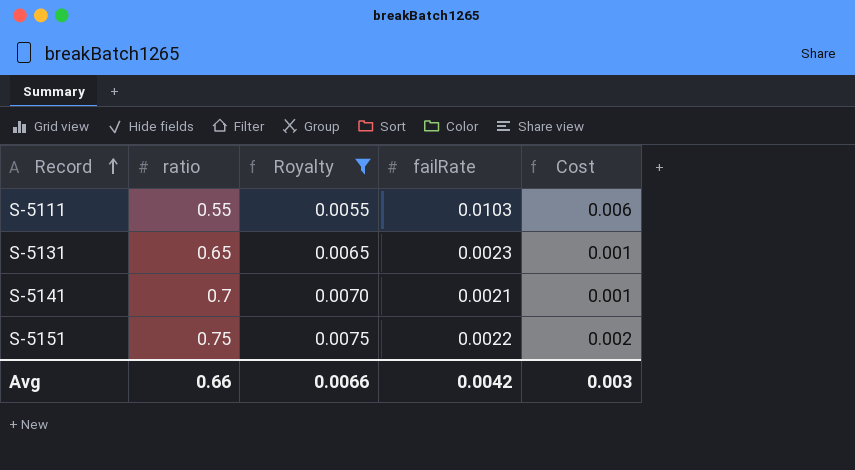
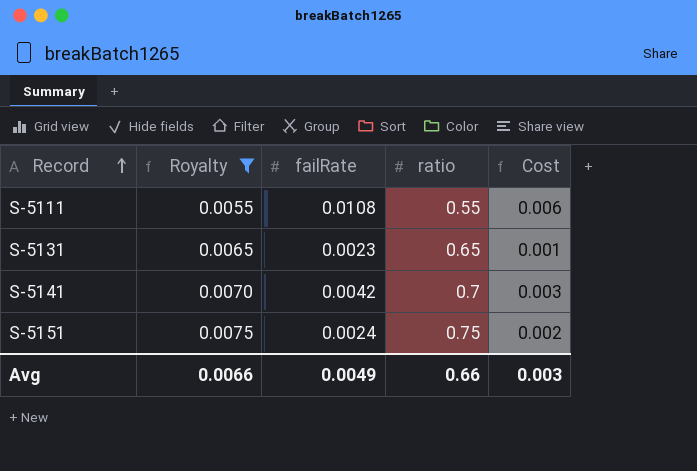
column ratio | position: 2 -> 4
S-5111 | failRate: 0.0103 -> 0.0108
S-5141 | failRate: 0.0021 -> 0.0042
S-5141 | Cost: 0.001 -> 0.003
S-5151 | failRate: 0.0022 -> 0.0024
Avg | failRate: 0.0042 -> 0.0049

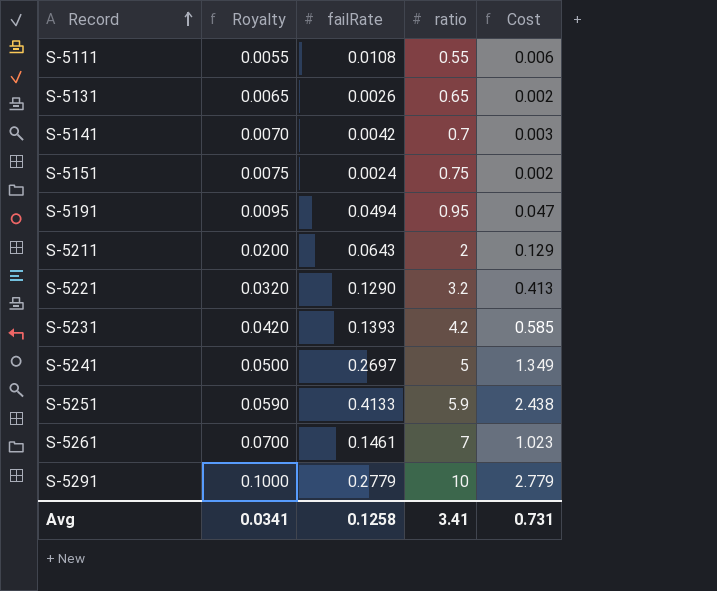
filter: Royalty <= 0.0075 -> none
S-5131 | failRate: 0.0023 -> 0.0026
S-5131 | Cost: 0.001 -> 0.002
Avg | Royalty: 0.0066 -> 0.0341
Avg | failRate: 0.0049 -> 0.1258
Avg | ratio: 0.66 -> 3.41
Avg | Cost: 0.003 -> 0.731

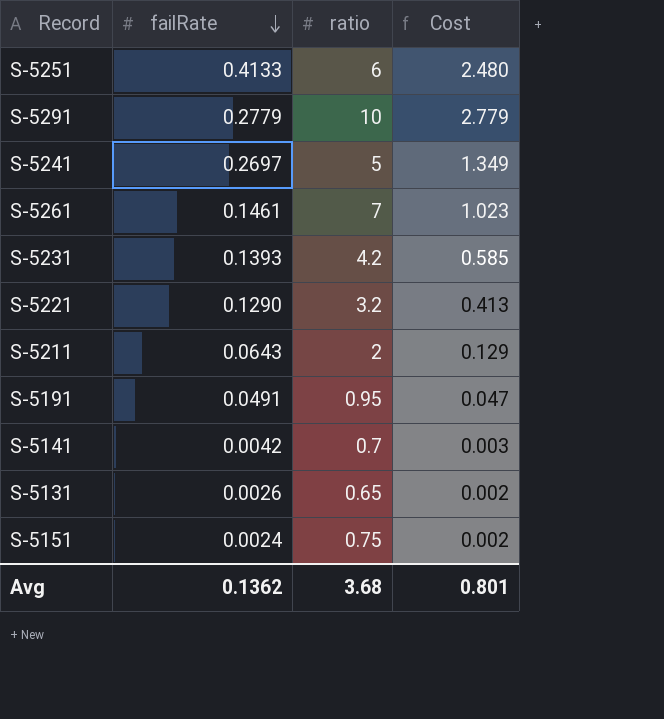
row order: Record ascending -> failRate descending
column Royalty | formula: [ratio] * 0.01 -> none
row S-5111: 0.0055 | 0.0108 | 0.55 | 0.006 -> none
S-5251 | ratio: 5.9 -> 6
S-5251 | Cost: 2.438 -> 2.480
S-5191 | failRate: 0.0494 -> 0.0491
Avg | failRate: 0.1258 -> 0.1362
Avg | ratio: 3.41 -> 3.68
Avg | Cost: 0.731 -> 0.801

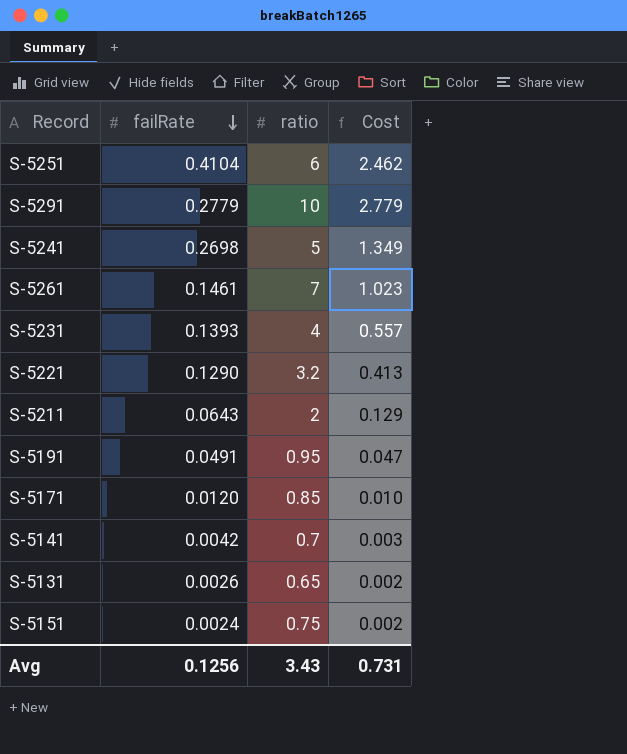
S-5251 | failRate: 0.4133 -> 0.4104
S-5251 | Cost: 2.480 -> 2.462
S-5241 | failRate: 0.2697 -> 0.2698
S-5231 | ratio: 4.2 -> 4
S-5231 | Cost: 0.585 -> 0.557
row S-5171: none -> 0.0120 | 0.85 | 0.010
Avg | failRate: 0.1362 -> 0.1256
Avg | ratio: 3.68 -> 3.43
Avg | Cost: 0.801 -> 0.731

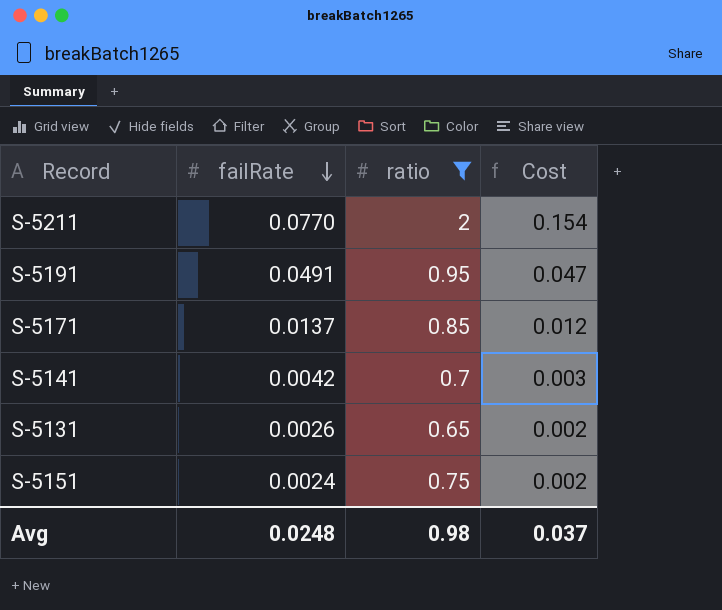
filter: none -> ratio <= 2
S-5211 | failRate: 0.0643 -> 0.0770
S-5211 | Cost: 0.129 -> 0.154
S-5171 | failRate: 0.0120 -> 0.0137
S-5171 | Cost: 0.010 -> 0.012
Avg | failRate: 0.1256 -> 0.0248
Avg | ratio: 3.43 -> 0.98
Avg | Cost: 0.731 -> 0.037

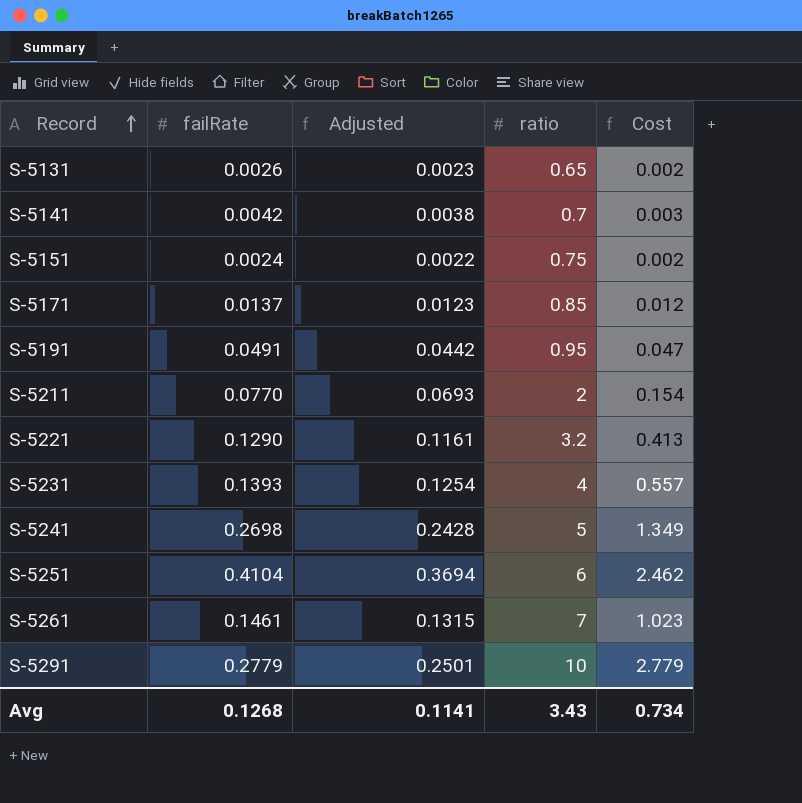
filter: ratio <= 2 -> none
row order: failRate descending -> Record ascending
column Adjusted | formula: none -> [failRate] * 0.9
Avg | failRate: 0.0248 -> 0.1268
Avg | ratio: 0.98 -> 3.43
Avg | Cost: 0.037 -> 0.734

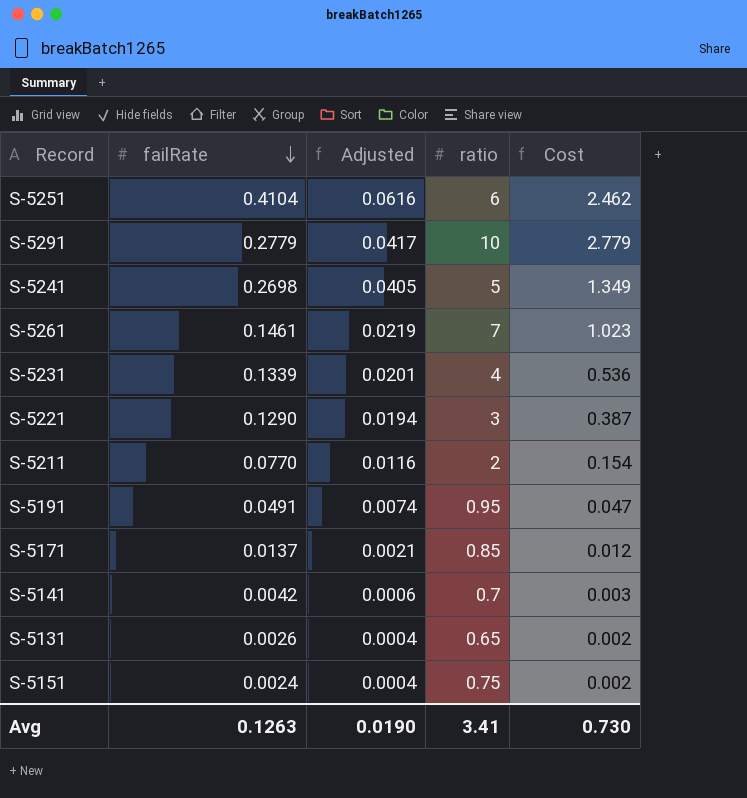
row order: Record ascending -> failRate descending
column Adjusted | formula: [failRate] * 0.9 -> [failRate] * 0.15
S-5231 | failRate: 0.1393 -> 0.1339
S-5231 | Cost: 0.557 -> 0.536
S-5221 | ratio: 3.2 -> 3
S-5221 | Cost: 0.413 -> 0.387
Avg | failRate: 0.1268 -> 0.1263
Avg | Adjusted: 0.1141 -> 0.0190
Avg | ratio: 3.43 -> 3.41
Avg | Cost: 0.734 -> 0.730

